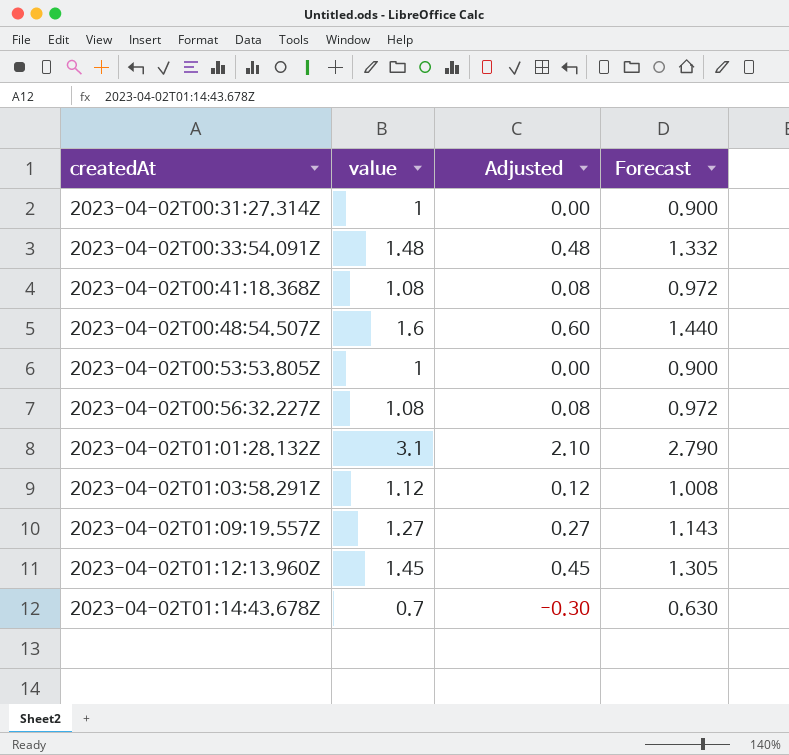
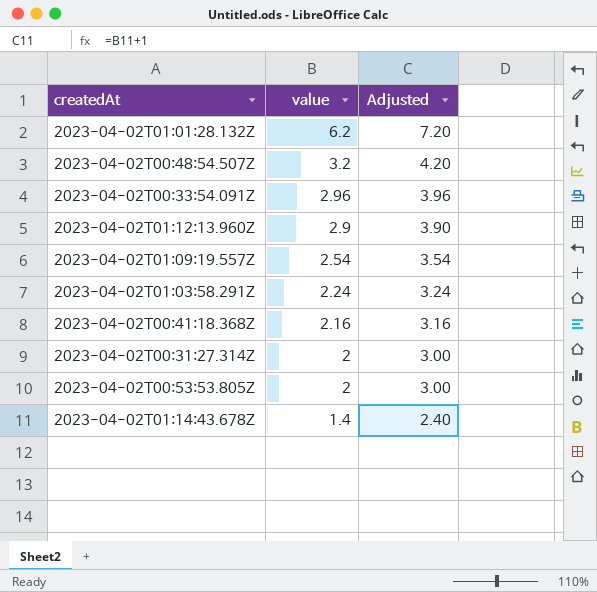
row order: createdAt ascending -> value descending
column Forecast | formula: [value] * 0.9 -> none
column Adjusted | formula: [value] - 1 -> [value] + 1
row 2023-04-02T00:56:32.227Z: 1.08 | 0.08 | 0.972 -> none
2023-04-02T01:01:28.132Z | value: 3.1 -> 6.2
2023-04-02T00:48:54.507Z | value: 1.6 -> 3.2
2023-04-02T00:33:54.091Z | value: 1.48 -> 2.96
2023-04-02T01:12:13.960Z | value: 1.45 -> 2.9
2023-04-02T01:09:19.557Z | value: 1.27 -> 2.54
2023-04-02T01:03:58.291Z | value: 1.12 -> 2.24
2023-04-02T00:41:18.368Z | value: 1.08 -> 2.16
2023-04-02T00:31:27.314Z | value: 1 -> 2
2023-04-02T00:53:53.805Z | value: 1 -> 2
2023-04-02T01:14:43.678Z | value: 0.7 -> 1.4

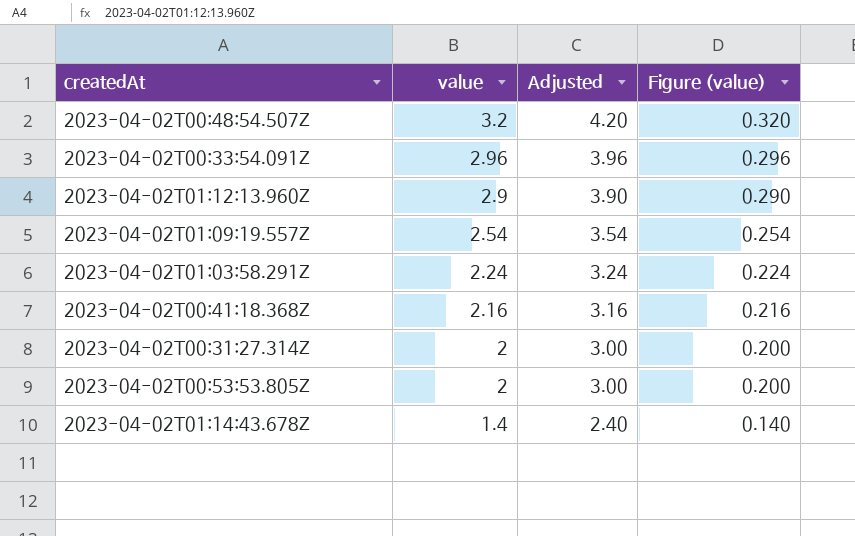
column Figure (value) | formula: none -> [value] * 0.1
row 2023-04-02T01:01:28.132Z: 6.2 | 7.20 -> none

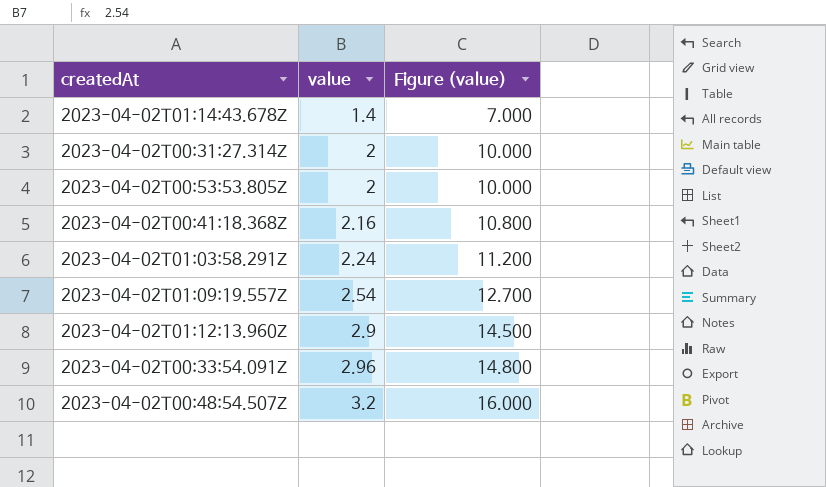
row order: value descending -> value ascending
column Adjusted | formula: [value] + 1 -> none
column Figure (value) | formula: [value] * 0.1 -> [value] * 5

